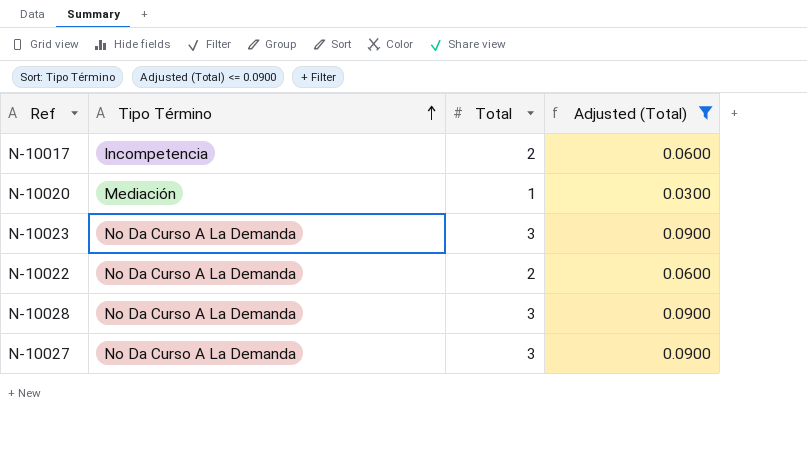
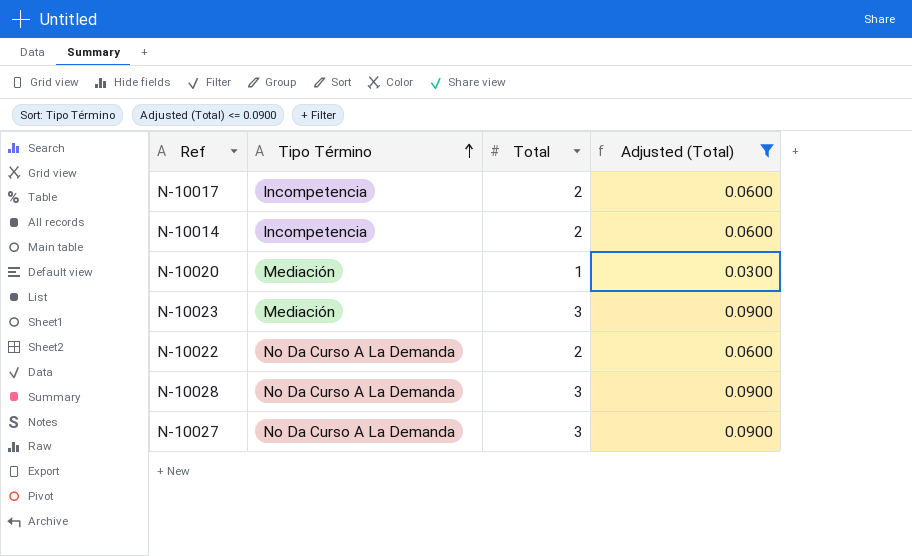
row N-10014: none -> Incompetencia | 2 | 0.0600
N-10023 | Tipo Término: No Da Curso A La Demanda -> Mediación

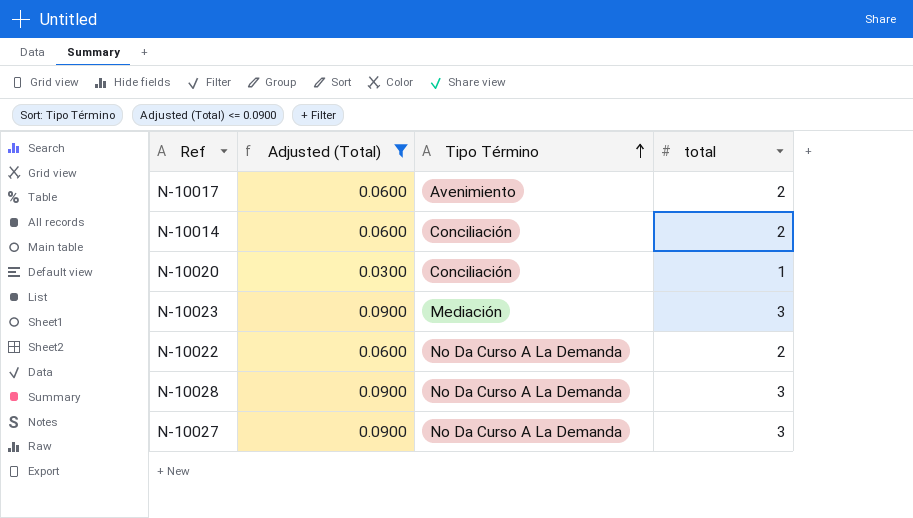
column Adjusted (Total) | position: 4 -> 2
column name: Total -> total
N-10017 | Tipo Término: Incompetencia -> Avenimiento
N-10014 | Tipo Término: Incompetencia -> Conciliación
N-10020 | Tipo Término: Mediación -> Conciliación

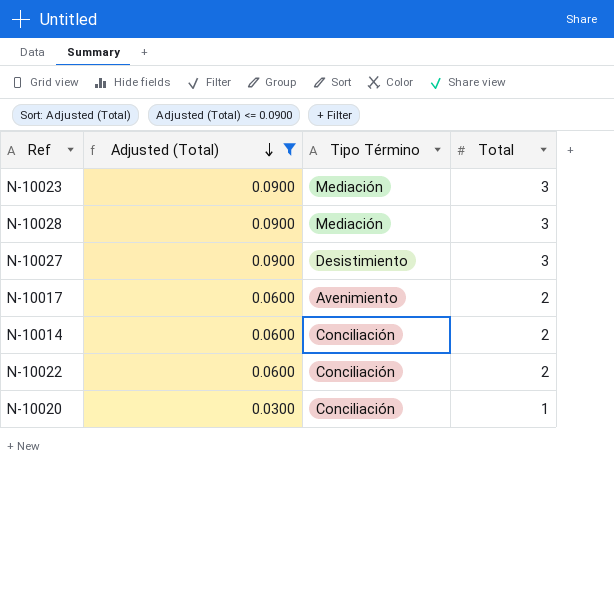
row order: Tipo Término ascending -> Adjusted (Total) descending
column name: total -> Total
N-10028 | Tipo Término: No Da Curso A La Demanda -> Mediación
N-10027 | Tipo Término: No Da Curso A La Demanda -> Desistimiento
N-10022 | Tipo Término: No Da Curso A La Demanda -> Conciliación

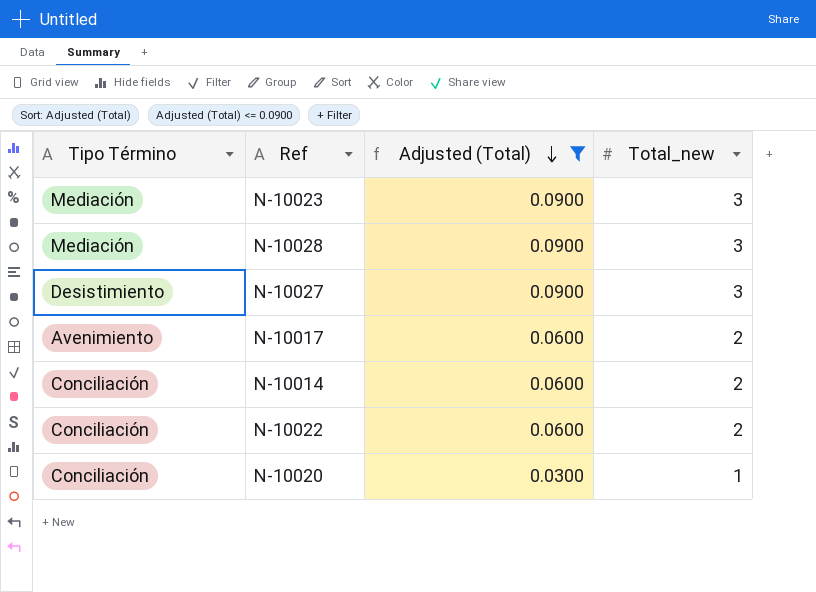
column Tipo Término | position: 3 -> 1
column name: Total -> Total_new

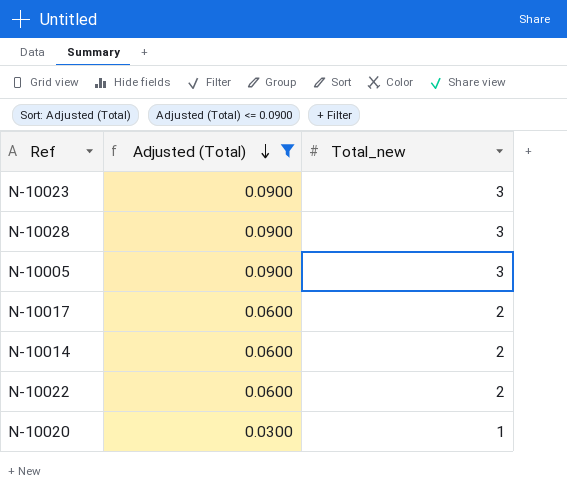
column Tipo Término | position: 1 -> none
row N-10027: Desistimiento | 0.0900 | 3 -> none
row N-10005: none -> 0.0900 | 3

